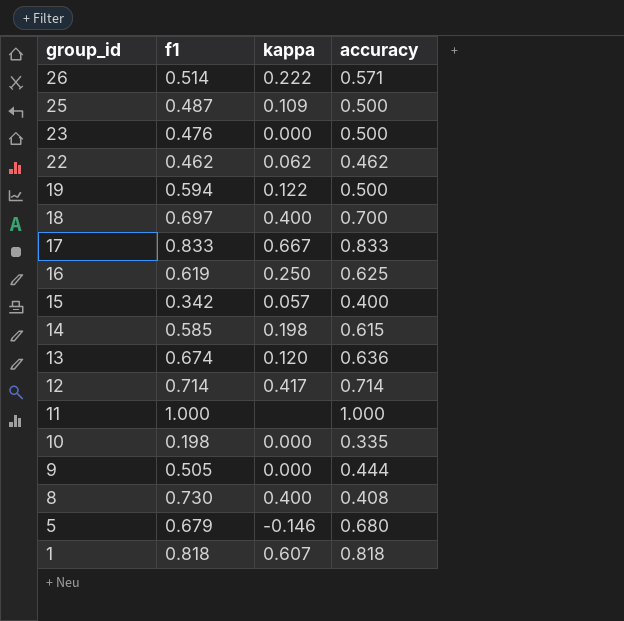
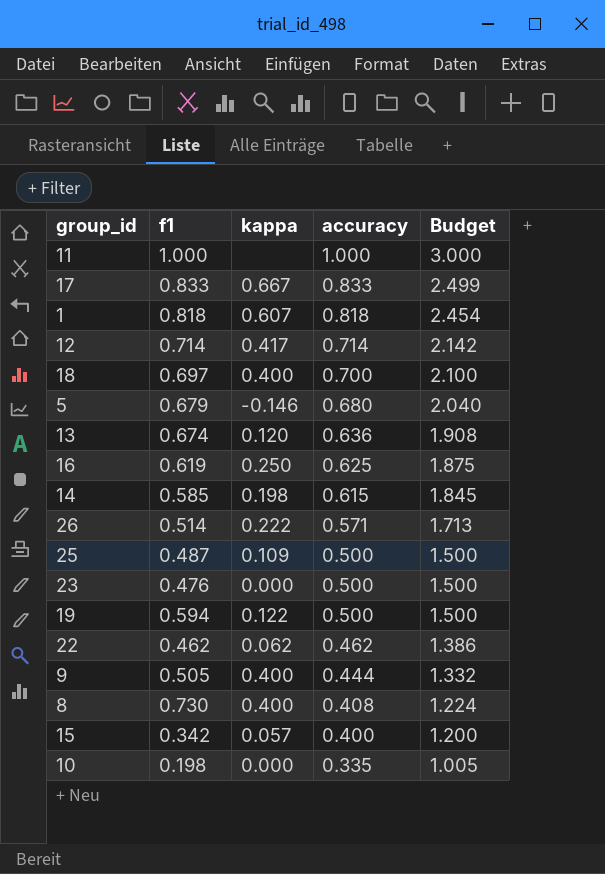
row order: group_id descending -> accuracy descending
column Budget | formula: none -> [accuracy] * 3
9 | kappa: 0.000 -> 0.400

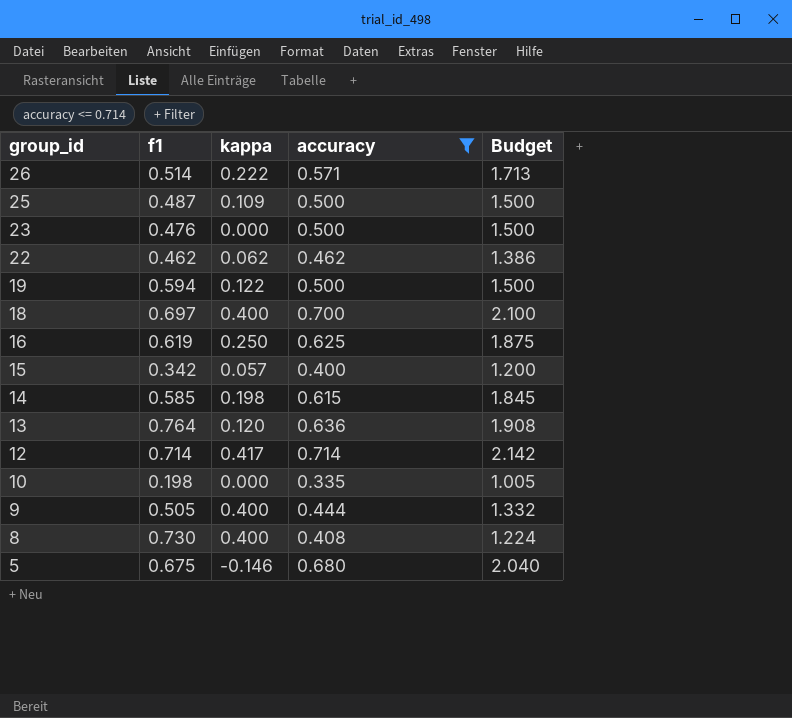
filter: none -> accuracy <= 0.714
row order: accuracy descending -> group_id descending
13 | f1: 0.674 -> 0.764
5 | f1: 0.679 -> 0.675

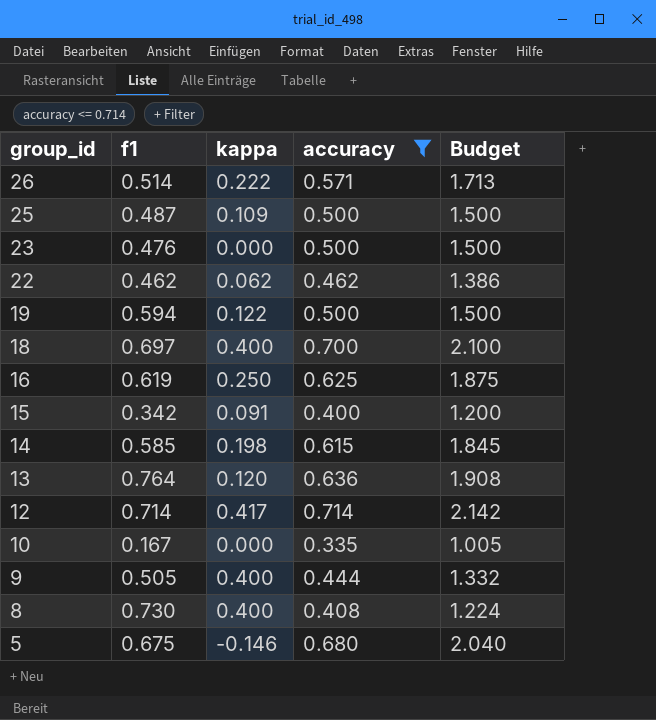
15 | kappa: 0.057 -> 0.091
10 | f1: 0.198 -> 0.167

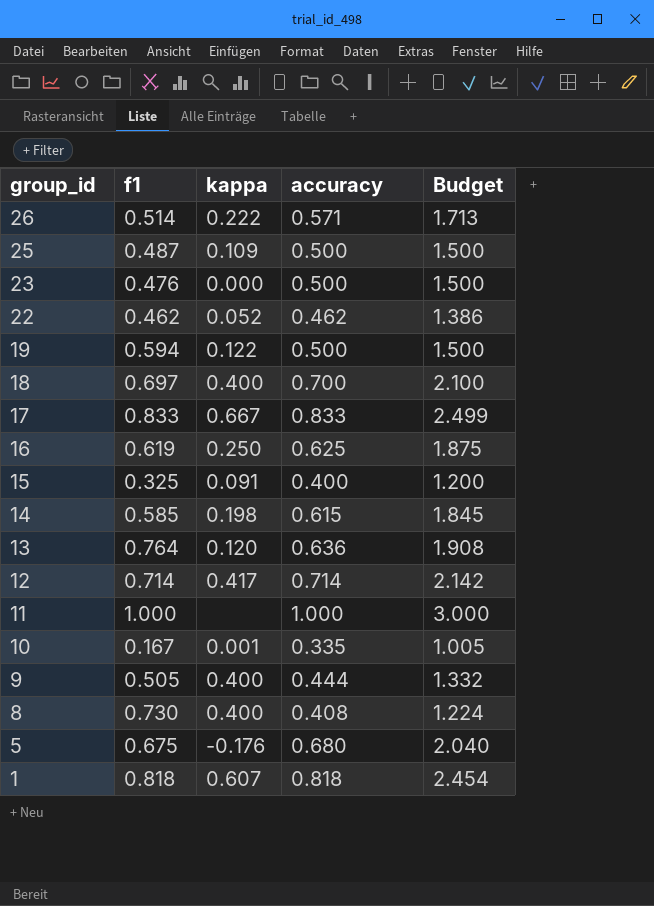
filter: accuracy <= 0.714 -> none
22 | kappa: 0.062 -> 0.052
15 | f1: 0.342 -> 0.325
10 | kappa: 0.000 -> 0.001
5 | kappa: -0.146 -> -0.176

